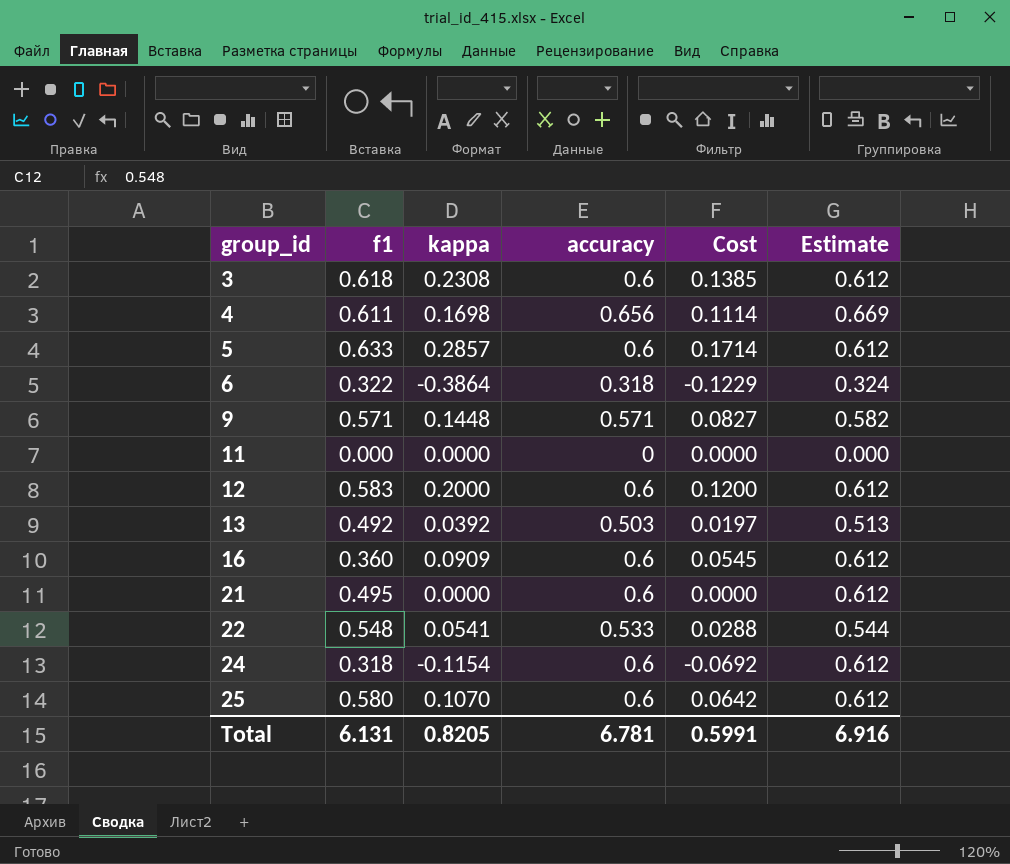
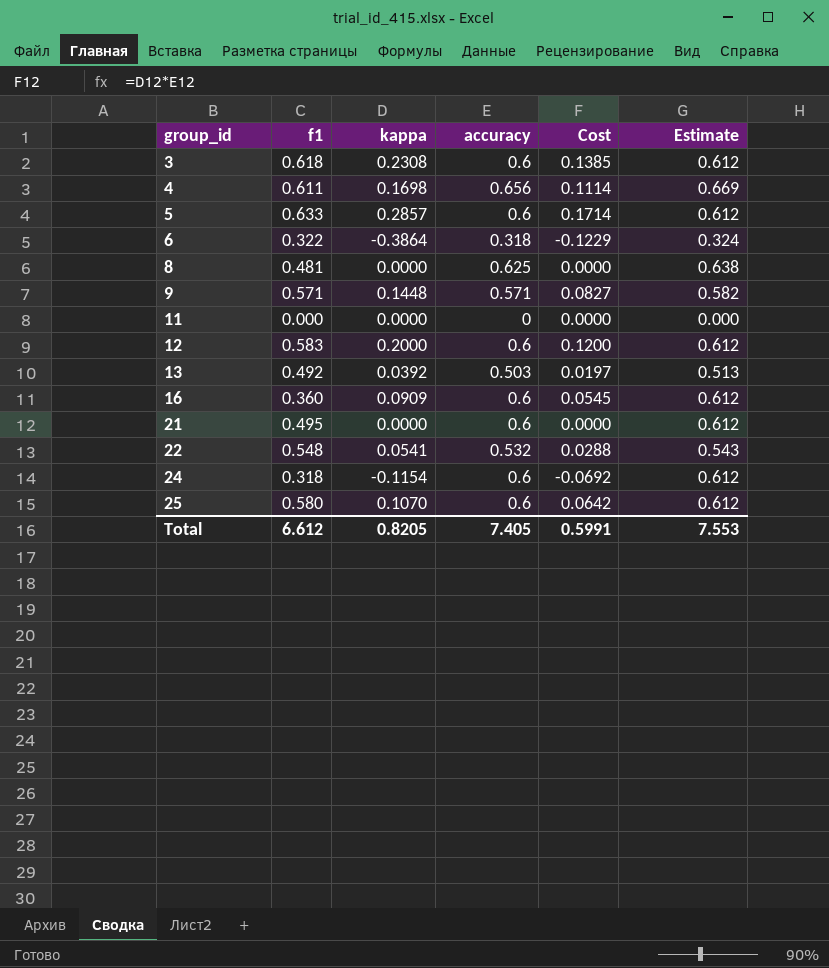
row 8: none -> 0.481 | 0.0000 | 0.625 | 0.0000 | 0.638
22 | accuracy: 0.533 -> 0.532
22 | Estimate: 0.544 -> 0.543
Total | f1: 6.131 -> 6.612
Total | accuracy: 6.781 -> 7.405
Total | Estimate: 6.916 -> 7.553

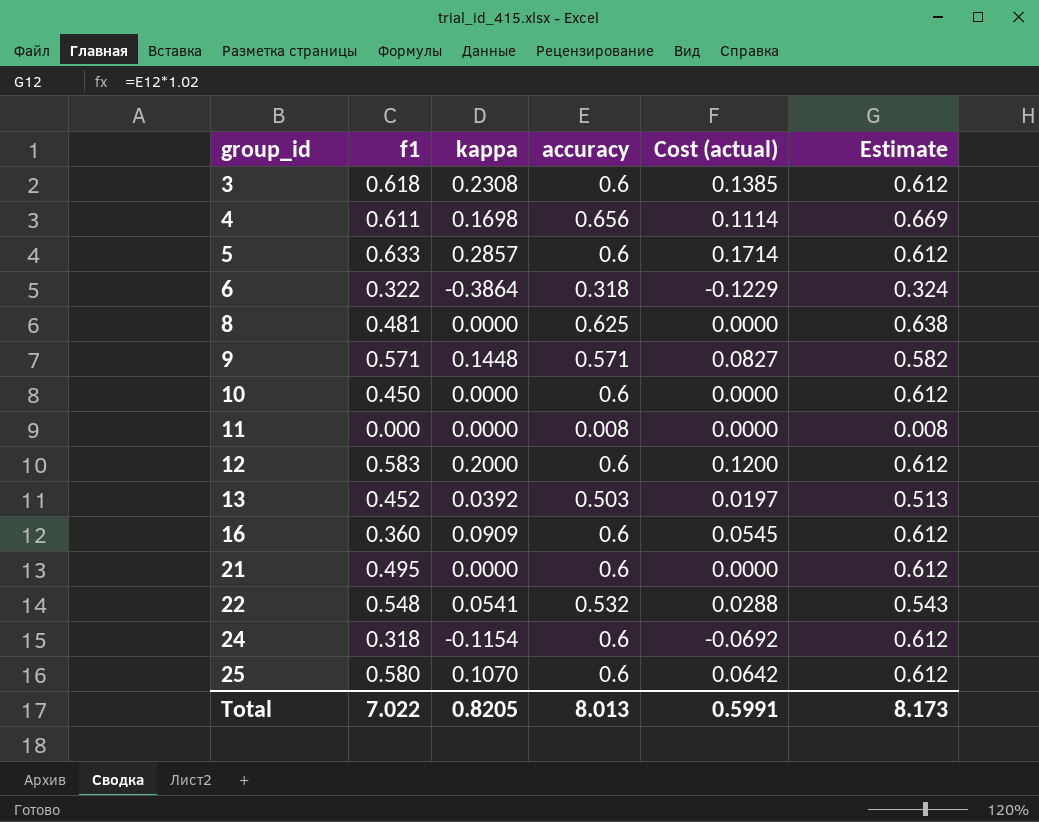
column name: Cost -> Cost (actual)
row 10: none -> 0.450 | 0.0000 | 0.6 | 0.0000 | 0.612
11 | accuracy: 0 -> 0.008
11 | Estimate: 0.000 -> 0.008
13 | f1: 0.492 -> 0.452
Total | f1: 6.612 -> 7.022
Total | accuracy: 7.405 -> 8.013
Total | Estimate: 7.553 -> 8.173

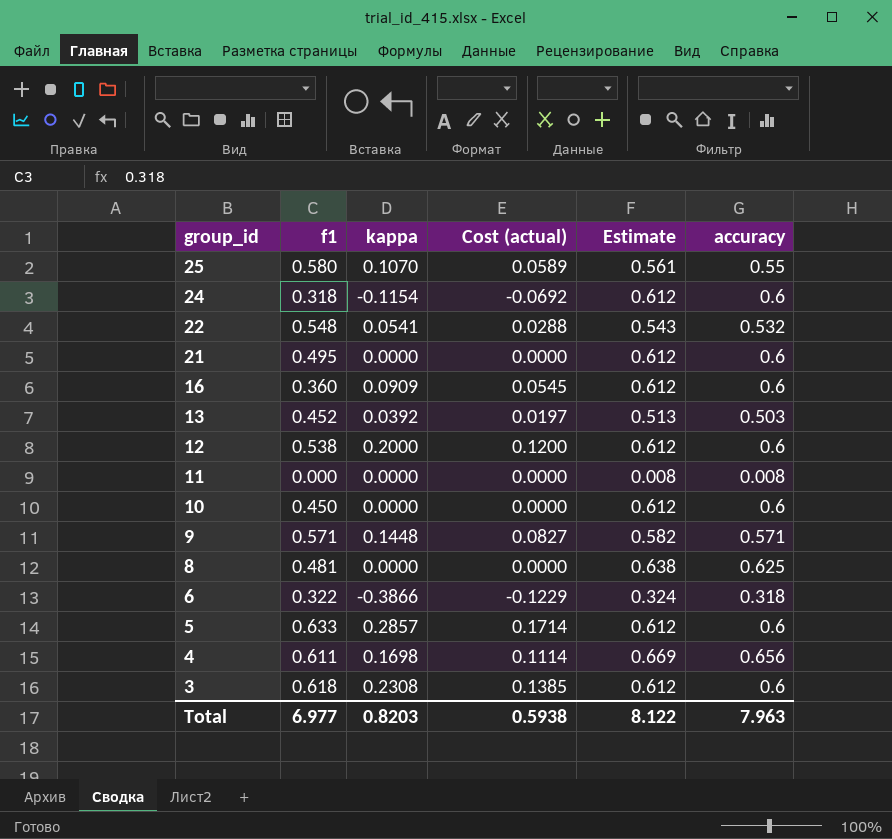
row order: group_id ascending -> group_id descending
column accuracy | position: 4 -> 6
25 | Cost (actual): 0.0642 -> 0.0589
25 | Estimate: 0.612 -> 0.561
25 | accuracy: 0.6 -> 0.55
12 | f1: 0.583 -> 0.538
6 | kappa: -0.3864 -> -0.3866
Total | f1: 7.022 -> 6.977
Total | kappa: 0.8205 -> 0.8203
Total | Cost (actual): 0.5991 -> 0.5938
Total | Estimate: 8.173 -> 8.122
Total | accuracy: 8.013 -> 7.963

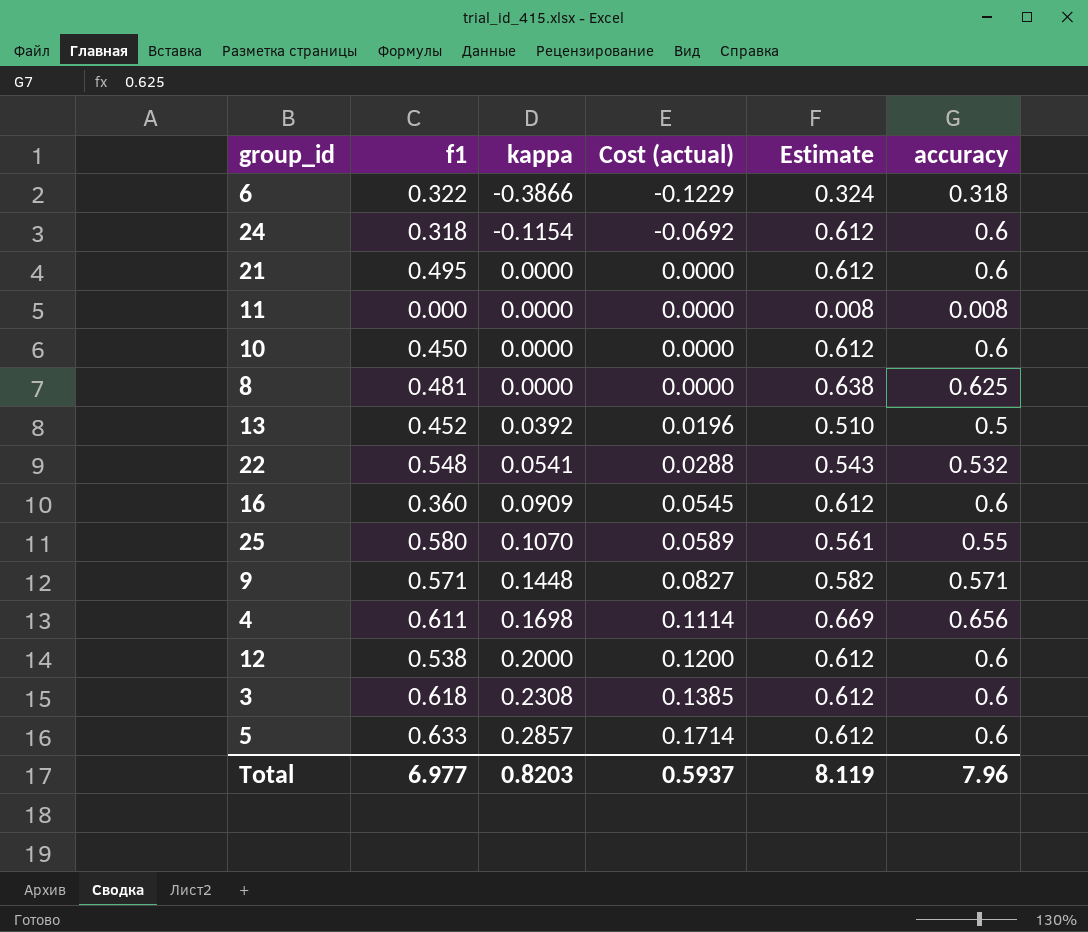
row order: group_id descending -> kappa ascending
13 | Cost (actual): 0.0197 -> 0.0196
13 | Estimate: 0.513 -> 0.510
13 | accuracy: 0.503 -> 0.5
Total | Cost (actual): 0.5938 -> 0.5937
Total | Estimate: 8.122 -> 8.119
Total | accuracy: 7.963 -> 7.96

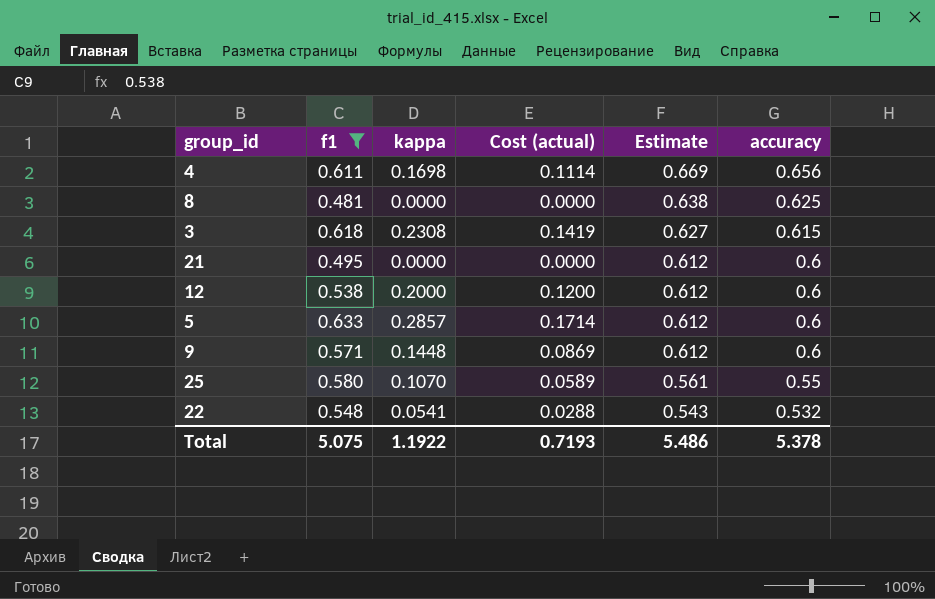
filter: none -> f1 >= 0.481
row order: kappa ascending -> Estimate descending
3 | Cost (actual): 0.1385 -> 0.1419
3 | Estimate: 0.612 -> 0.627
3 | accuracy: 0.6 -> 0.615
9 | Cost (actual): 0.0827 -> 0.0869
9 | Estimate: 0.582 -> 0.612
9 | accuracy: 0.571 -> 0.6
Total | f1: 6.977 -> 5.075
Total | kappa: 0.8203 -> 1.1922
Total | Cost (actual): 0.5937 -> 0.7193
Total | Estimate: 8.119 -> 5.486
Total | accuracy: 7.96 -> 5.378

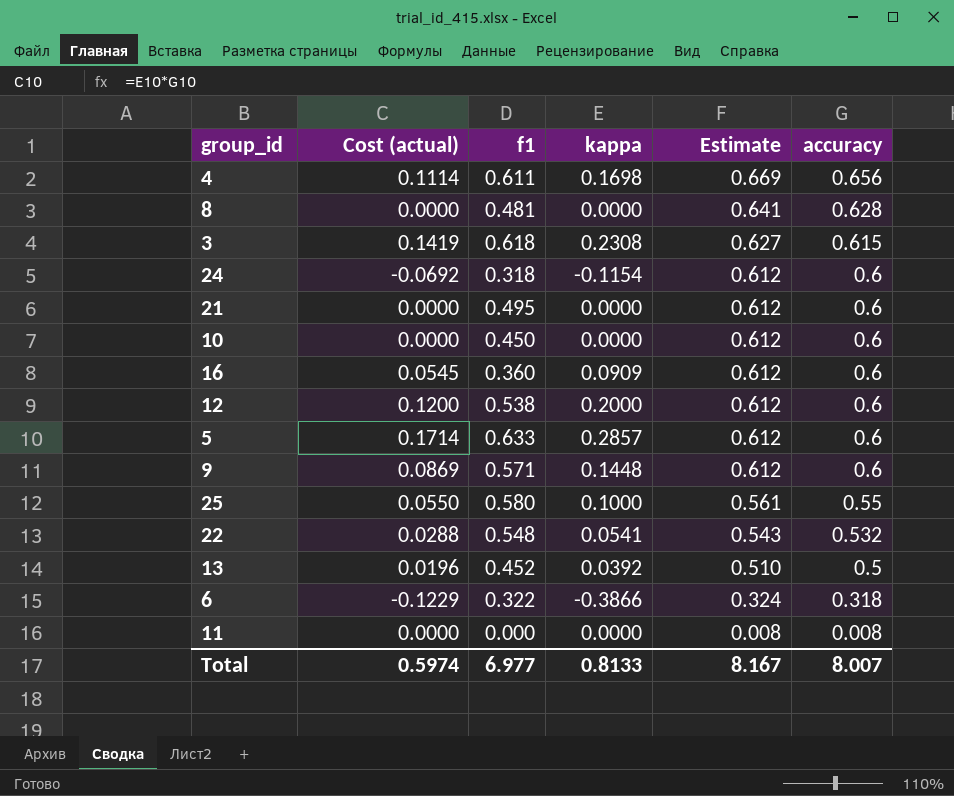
filter: f1 >= 0.481 -> none
column Cost (actual) | position: 4 -> 2
8 | Estimate: 0.638 -> 0.641
8 | accuracy: 0.625 -> 0.628
25 | Cost (actual): 0.0589 -> 0.0550
25 | kappa: 0.1070 -> 0.1000
Total | Cost (actual): 0.7193 -> 0.5974
Total | f1: 5.075 -> 6.977
Total | kappa: 1.1922 -> 0.8133
Total | Estimate: 5.486 -> 8.167
Total | accuracy: 5.378 -> 8.007

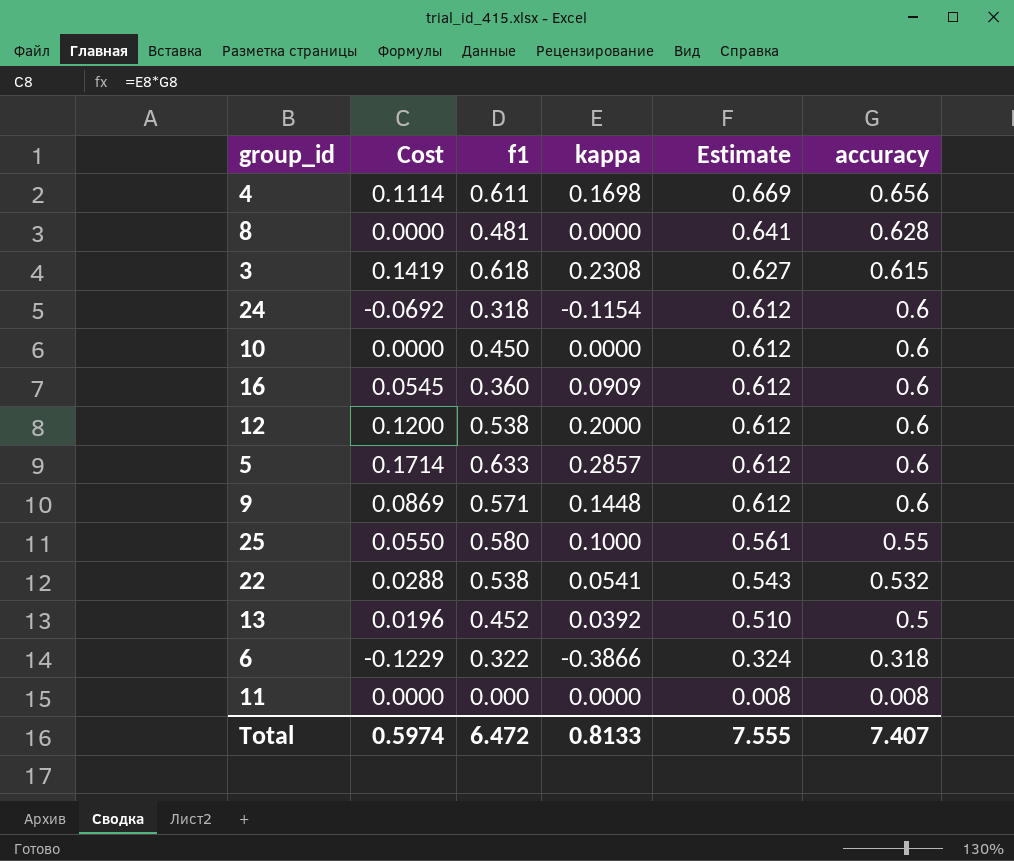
column name: Cost (actual) -> Cost
row 21: 0.0000 | 0.495 | 0.0000 | 0.612 | 0.6 -> none
22 | f1: 0.548 -> 0.538
Total | f1: 6.977 -> 6.472
Total | Estimate: 8.167 -> 7.555
Total | accuracy: 8.007 -> 7.407

